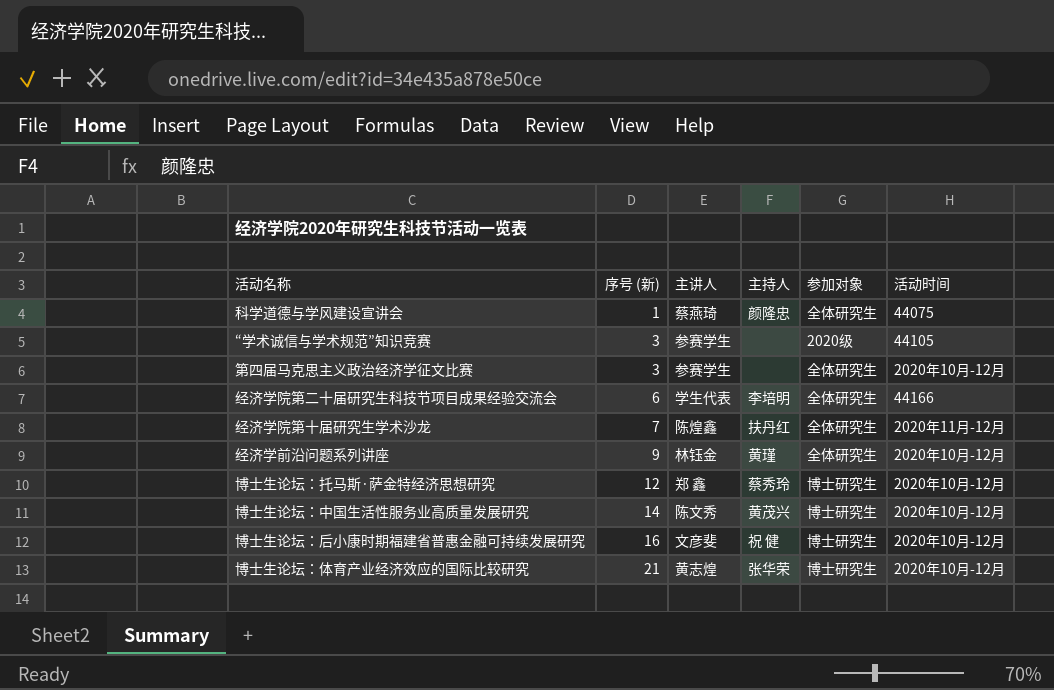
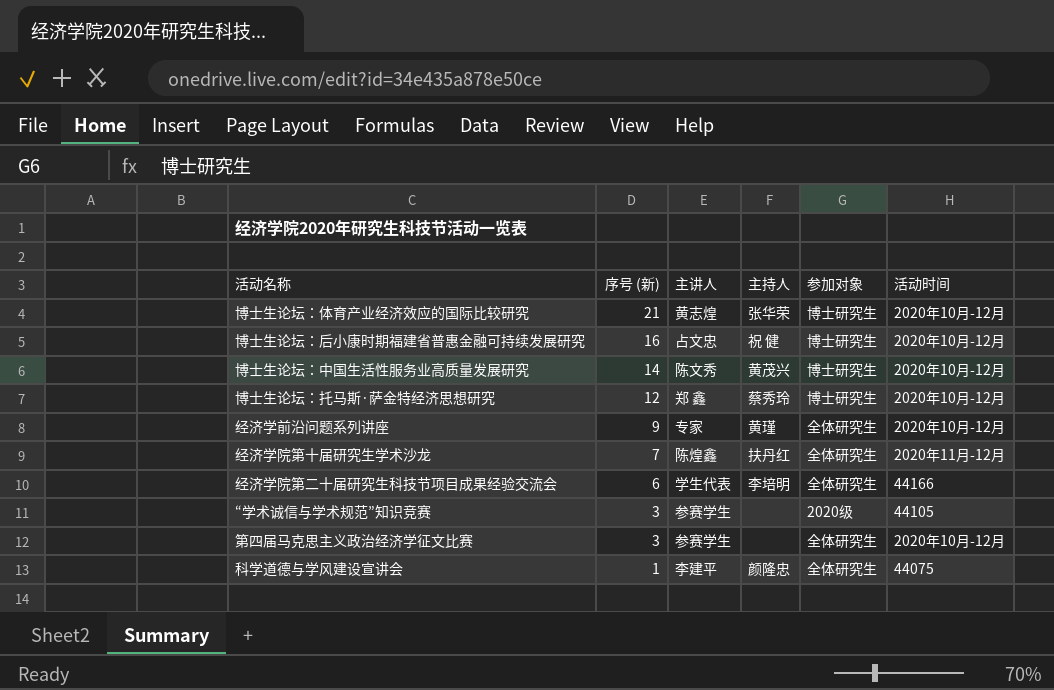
row order: 序号 (新) ascending -> 序号 (新) descending
博士生论坛：后小康时期福建省普惠金融可持续发展研究 | 主讲人: 文彦斐 -> 占文忠
经济学前沿问题系列讲座 | 主讲人: 林钰金 -> 专家
科学道德与学风建设宣讲会 | 主讲人: 蔡燕琦 -> 李建平

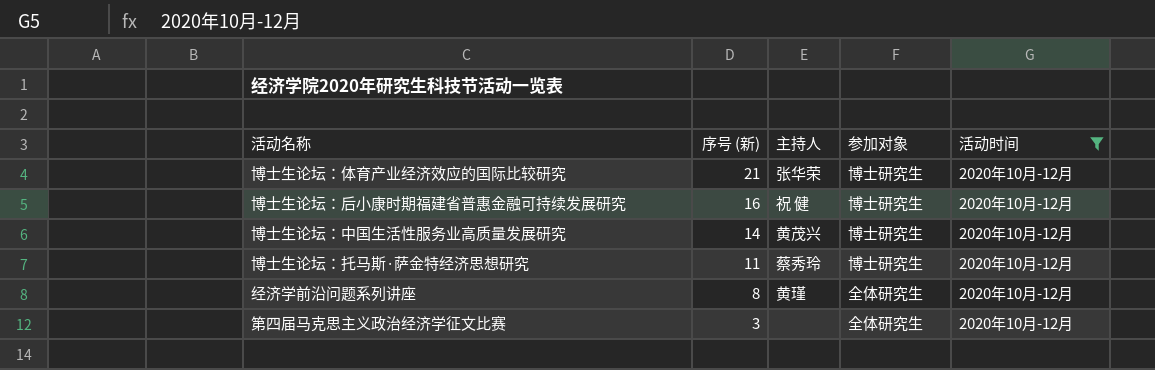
filter: none -> 活动时间 = 2020年10月-12月
column 主讲人 | position: 3 -> none
博士生论坛：托马斯·萨金特经济思想研究 | 序号 (新): 12 -> 11
经济学前沿问题系列讲座 | 序号 (新): 9 -> 8

